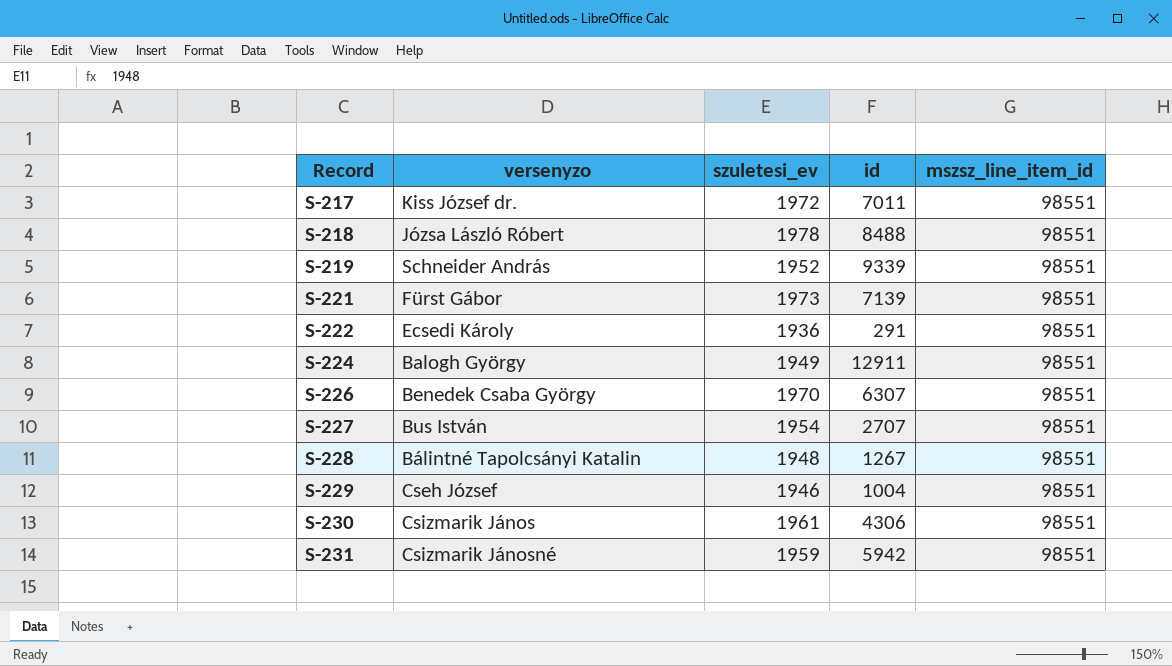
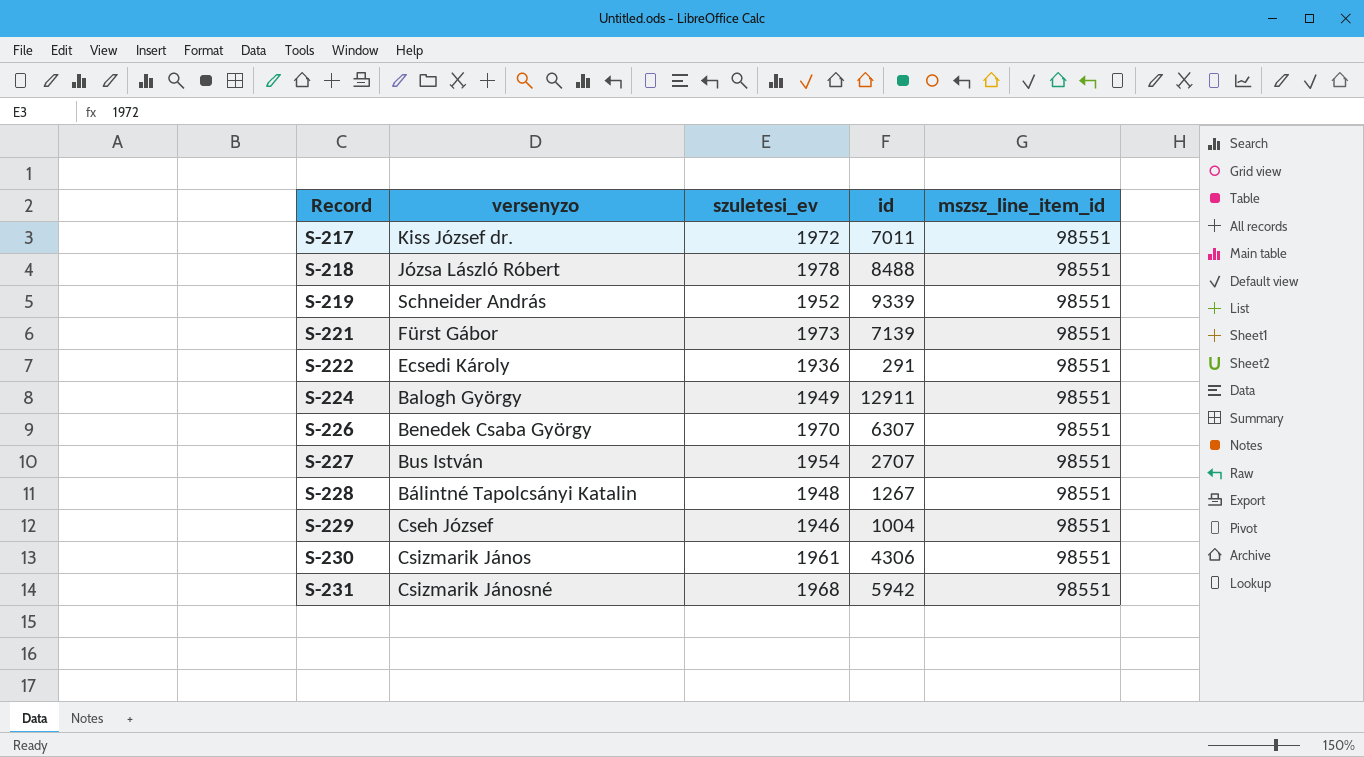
S-231 | szuletesi_ev: 1959 -> 1968

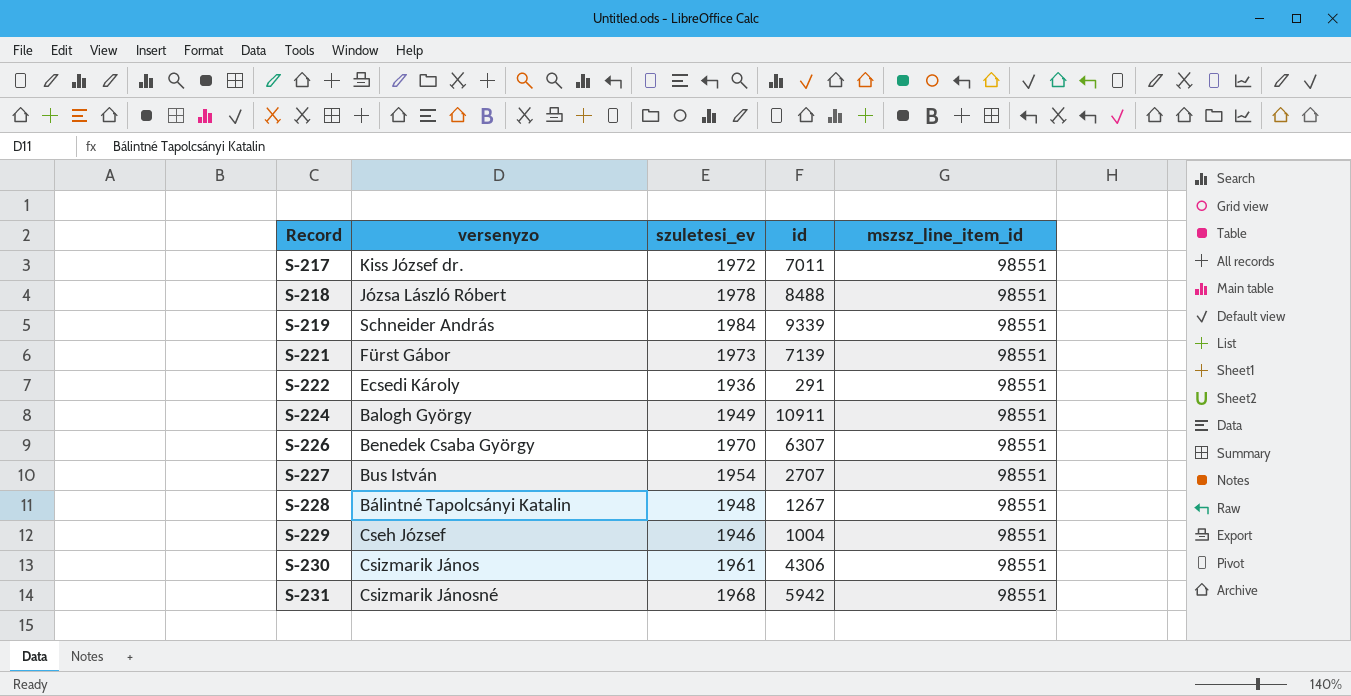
S-219 | szuletesi_ev: 1952 -> 1984
S-224 | id: 12911 -> 10911

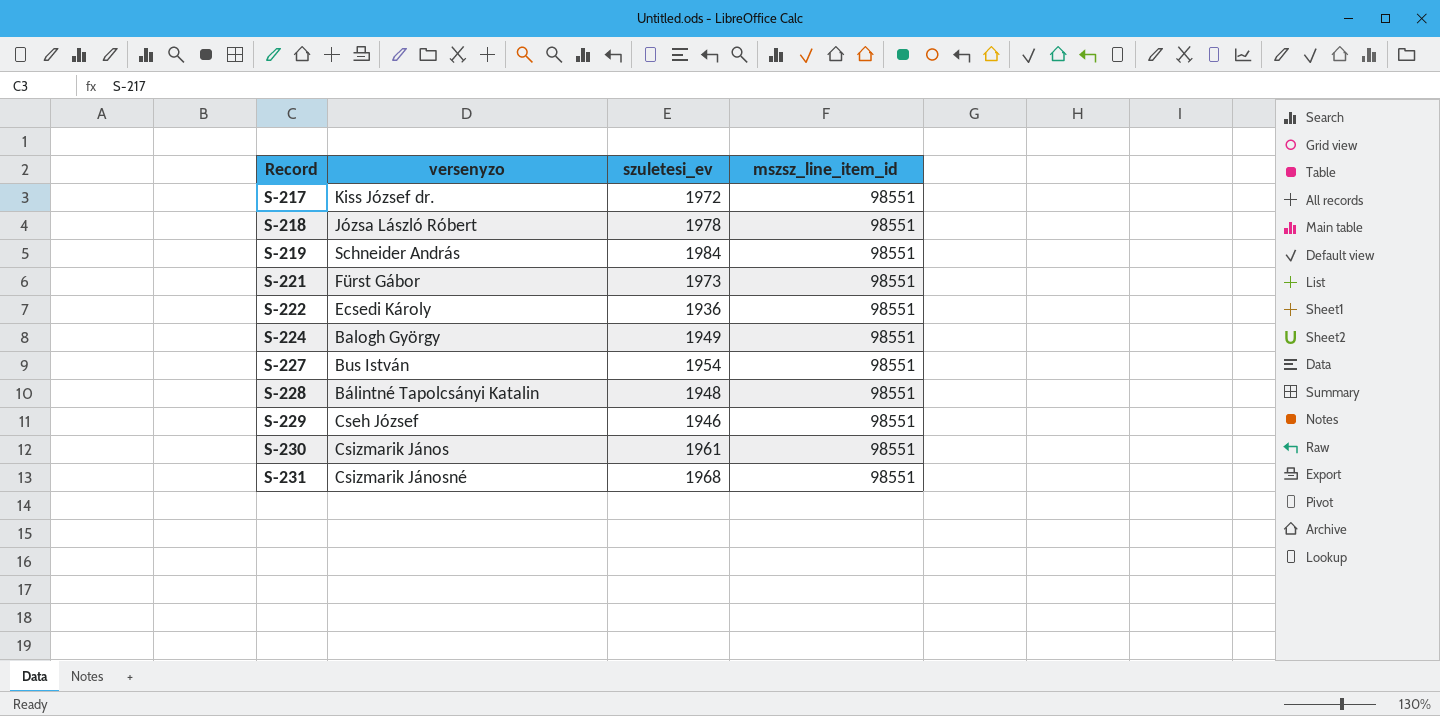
column id | position: 4 -> none
row S-226: Benedek Csaba György | 1970 | 6307 | 98551 -> none

